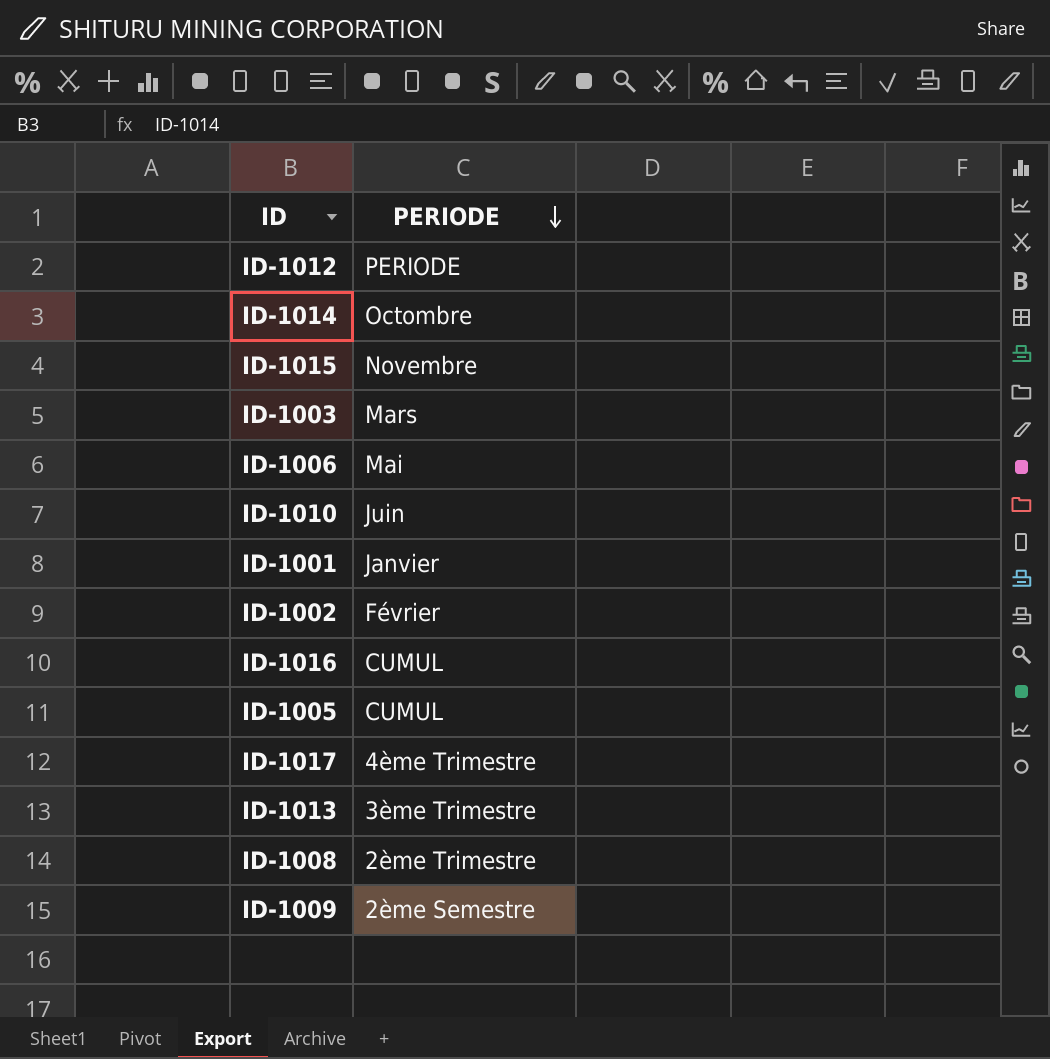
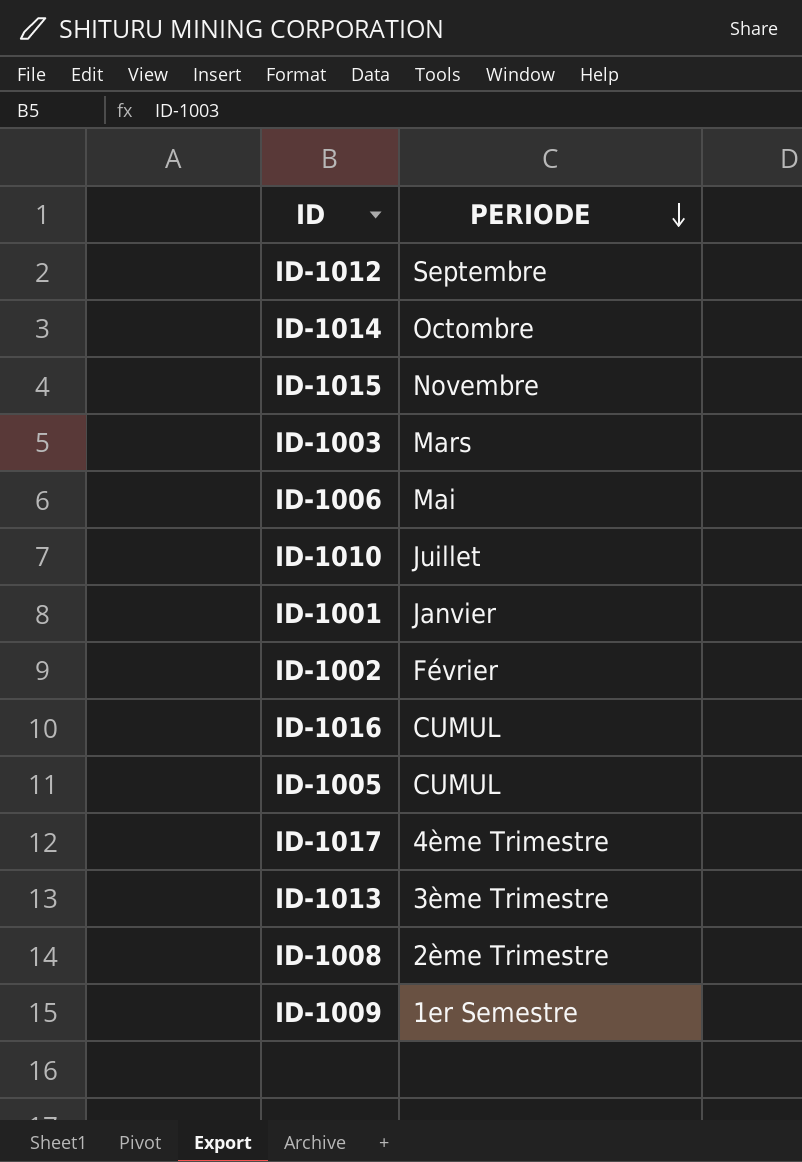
ID-1012 | PERIODE: PERIODE -> Septembre
ID-1010 | PERIODE: Juin -> Juillet
ID-1009 | PERIODE: 2ème Semestre -> 1er Semestre

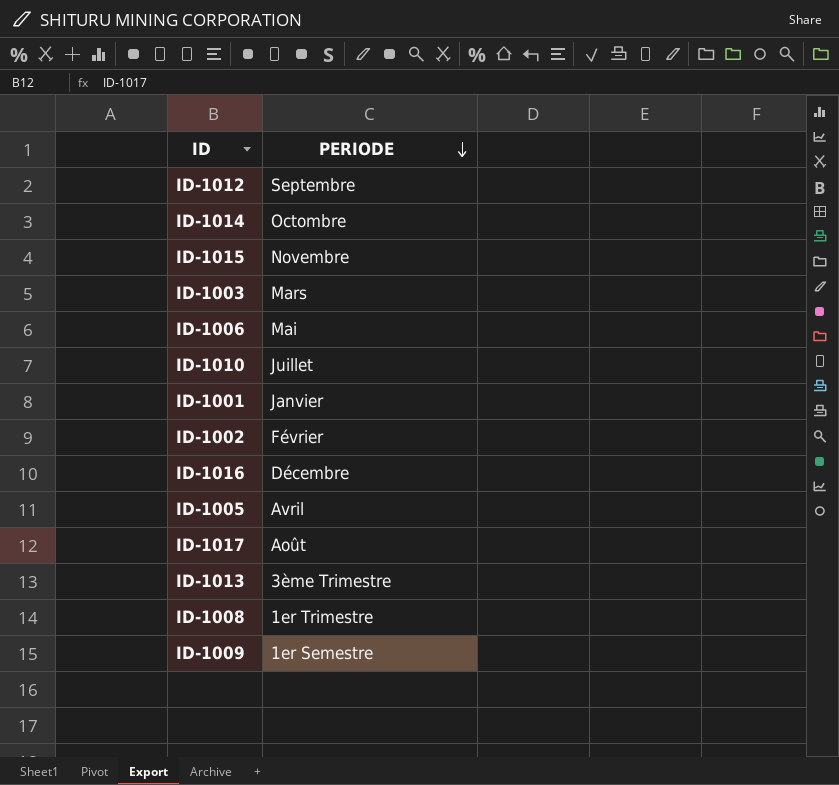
ID-1016 | PERIODE: CUMUL -> Décembre
ID-1005 | PERIODE: CUMUL -> Avril
ID-1017 | PERIODE: 4ème Trimestre -> Août
ID-1008 | PERIODE: 2ème Trimestre -> 1er Trimestre

